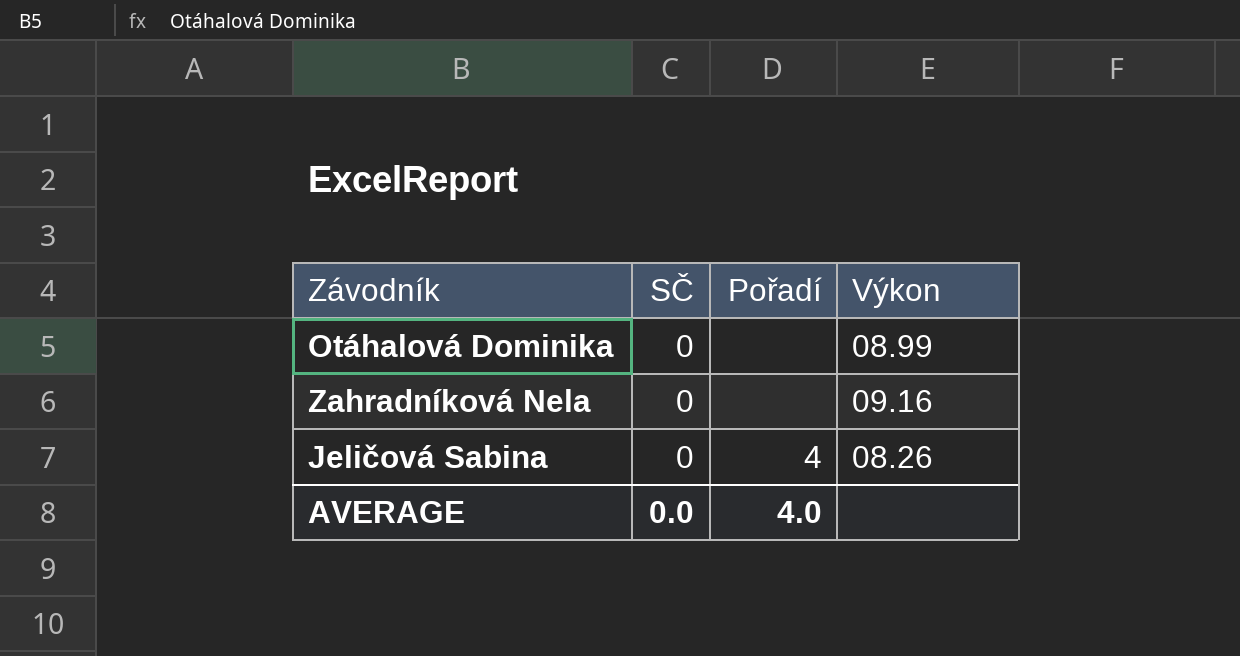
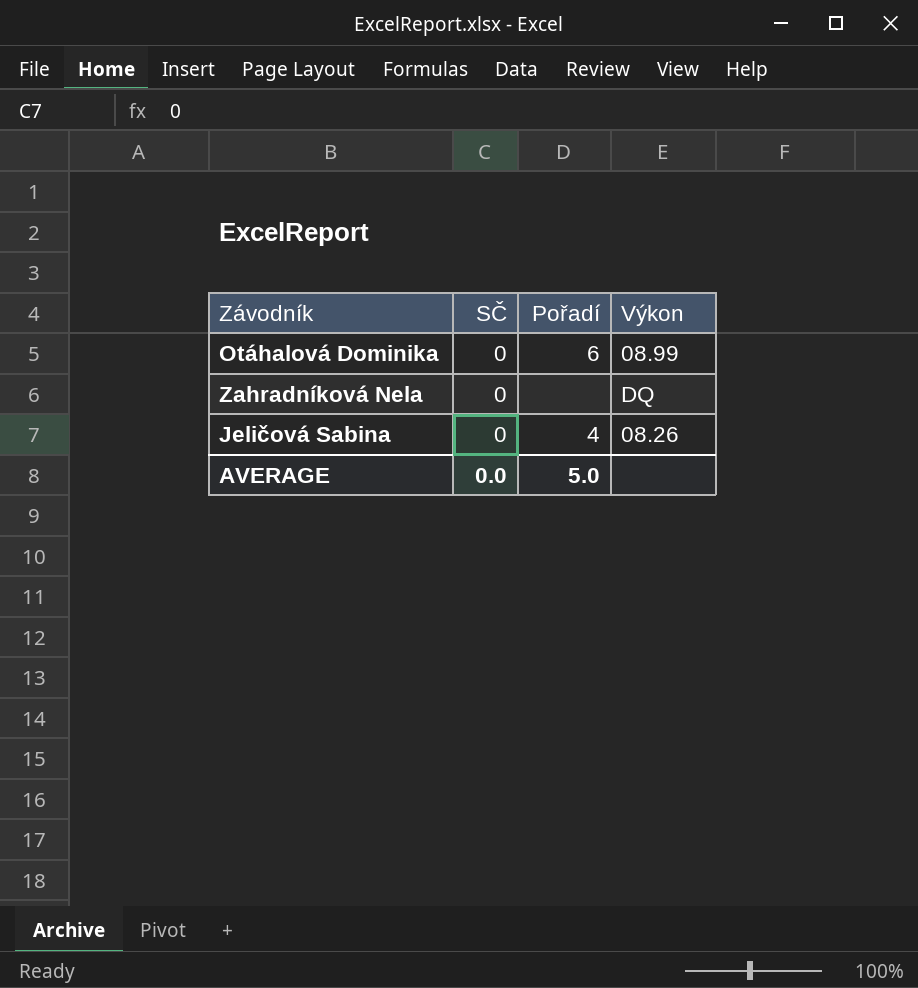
Otáhalová Dominika | Pořadí: none -> 6
Zahradníková Nela | Výkon: 09.16 -> DQ
AVERAGE | Pořadí: 4.0 -> 5.0

